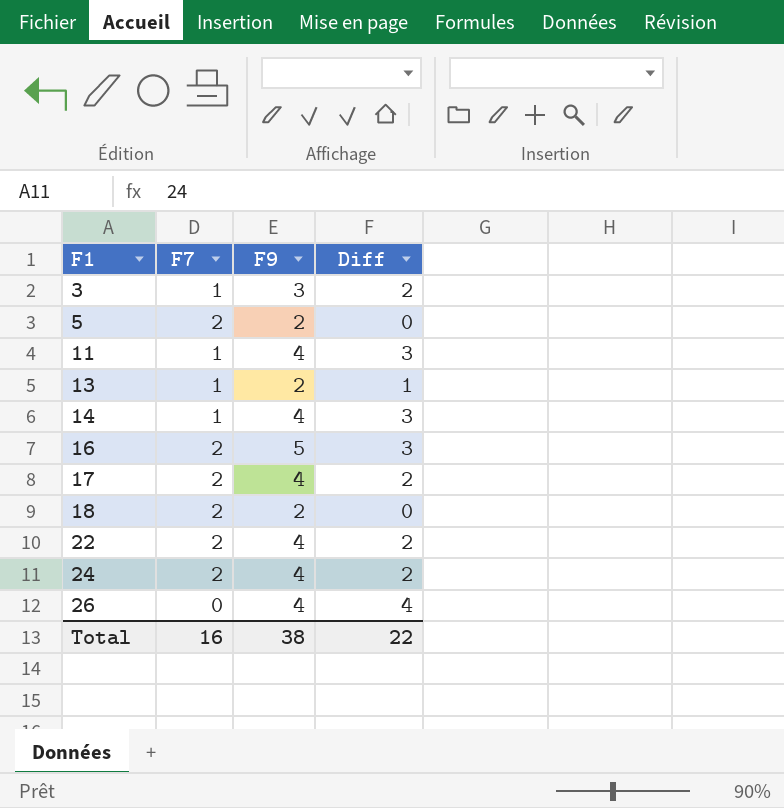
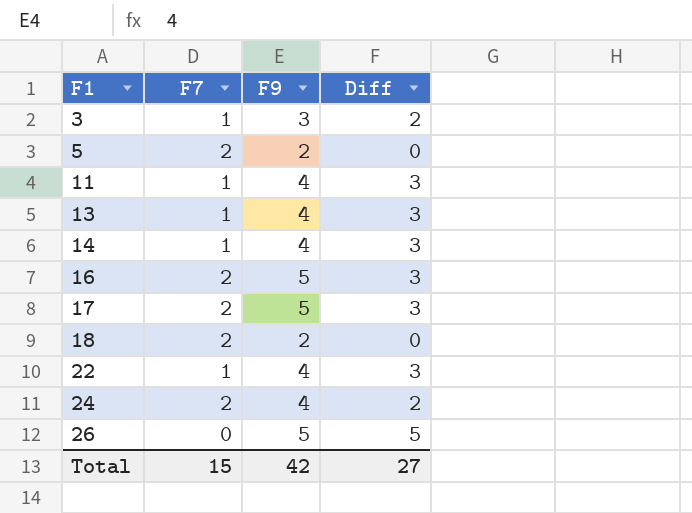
13 | F9: 2 -> 4
13 | Diff: 1 -> 3
17 | F9: 4 -> 5
17 | Diff: 2 -> 3
22 | F7: 2 -> 1
22 | Diff: 2 -> 3
26 | F9: 4 -> 5
26 | Diff: 4 -> 5
Total | F7: 16 -> 15
Total | F9: 38 -> 42
Total | Diff: 22 -> 27

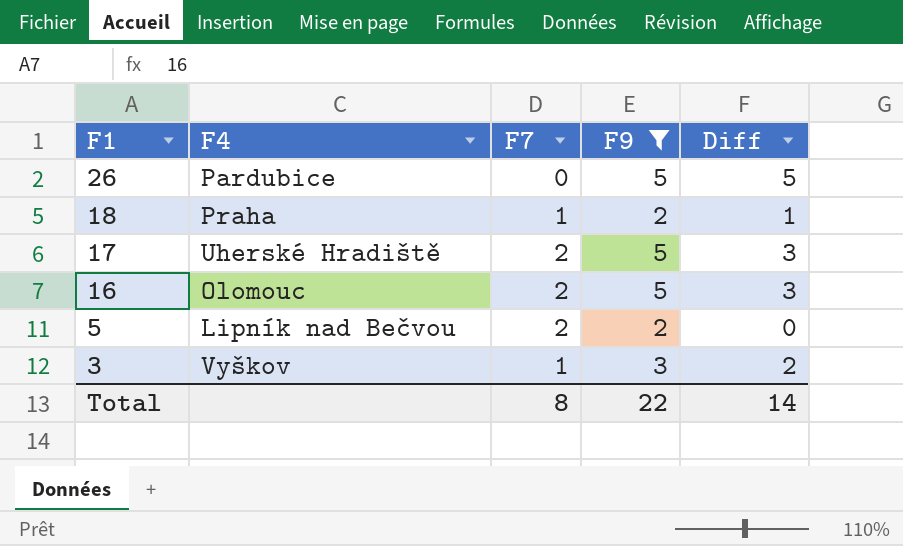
filter: none -> F9 != 4
row order: F1 ascending -> F1 descending
column F4 | position: none -> 2
18 | F7: 2 -> 1
18 | Diff: 0 -> 1
Total | F7: 15 -> 8
Total | F9: 42 -> 22
Total | Diff: 27 -> 14

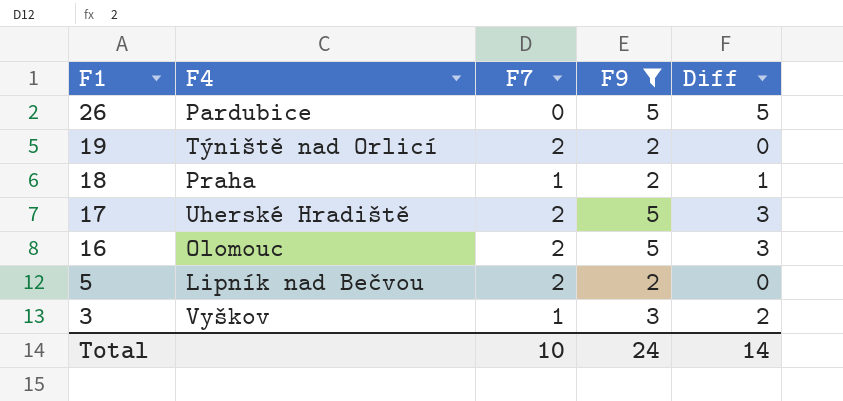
row 19: none -> Týniště nad Orlicí | 2 | 2 | 0
Total | F7: 8 -> 10
Total | F9: 22 -> 24

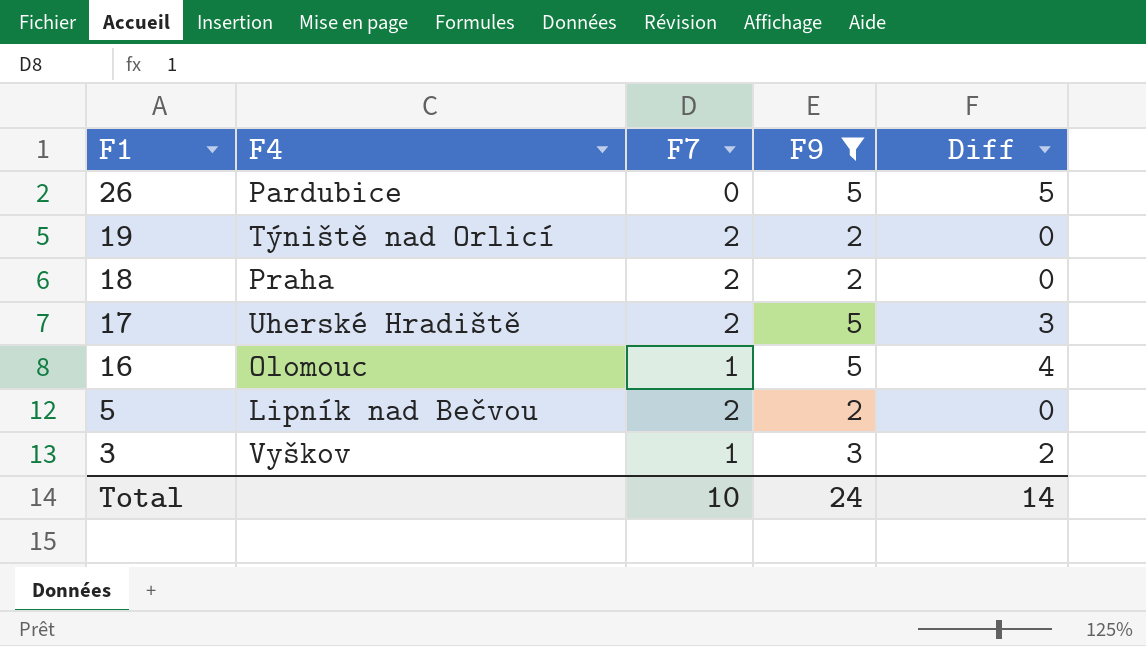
18 | F7: 1 -> 2
18 | Diff: 1 -> 0
16 | F7: 2 -> 1
16 | Diff: 3 -> 4

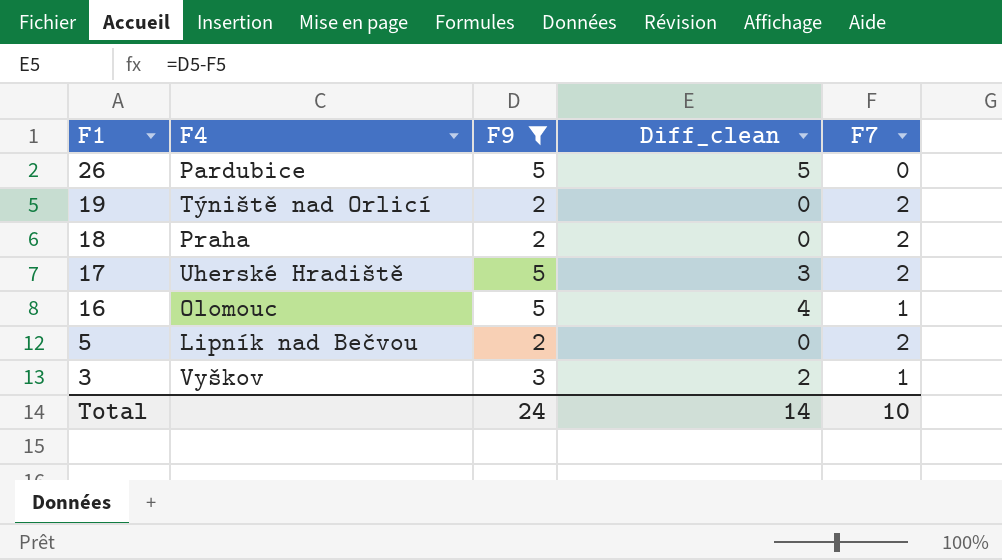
column name: Diff -> Diff_clean
column F7 | position: 3 -> 5

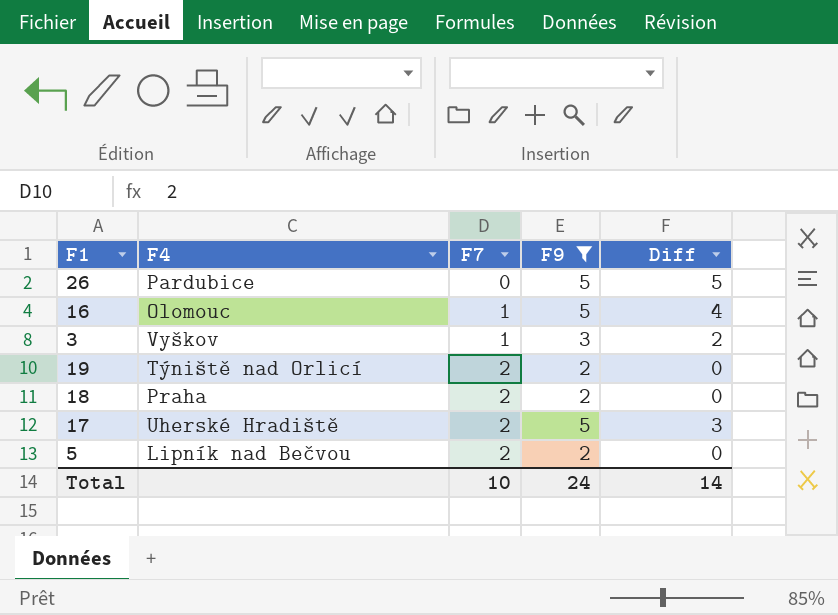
row order: F1 descending -> F7 ascending
column F7 | position: 5 -> 3
column name: Diff_clean -> Diff

